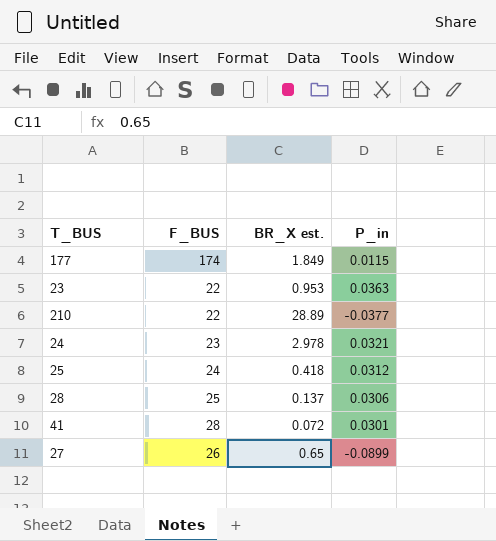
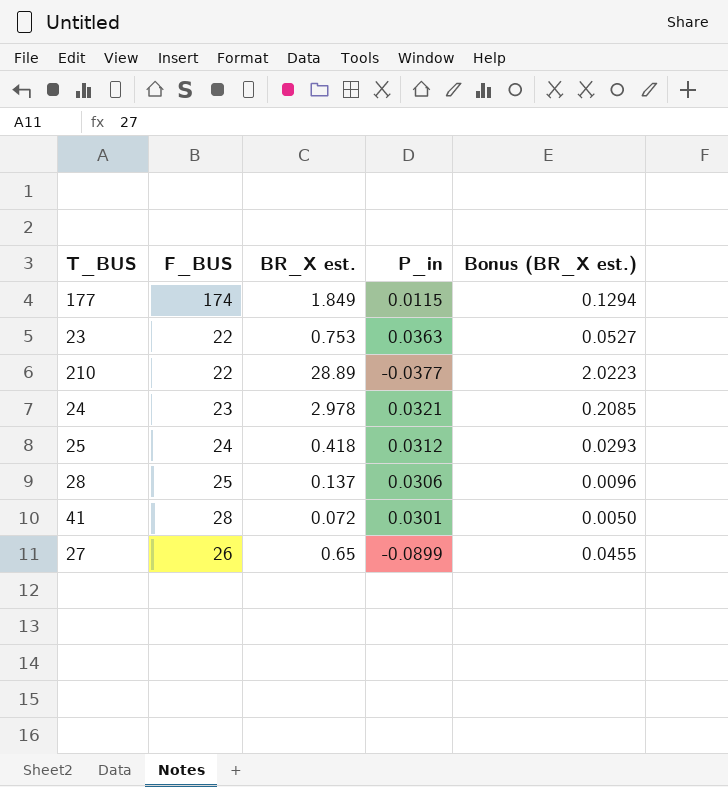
column Bonus (BR_X est.) | formula: none -> [BR_X est.] * 0.07
23 | BR_X est.: 0.953 -> 0.753

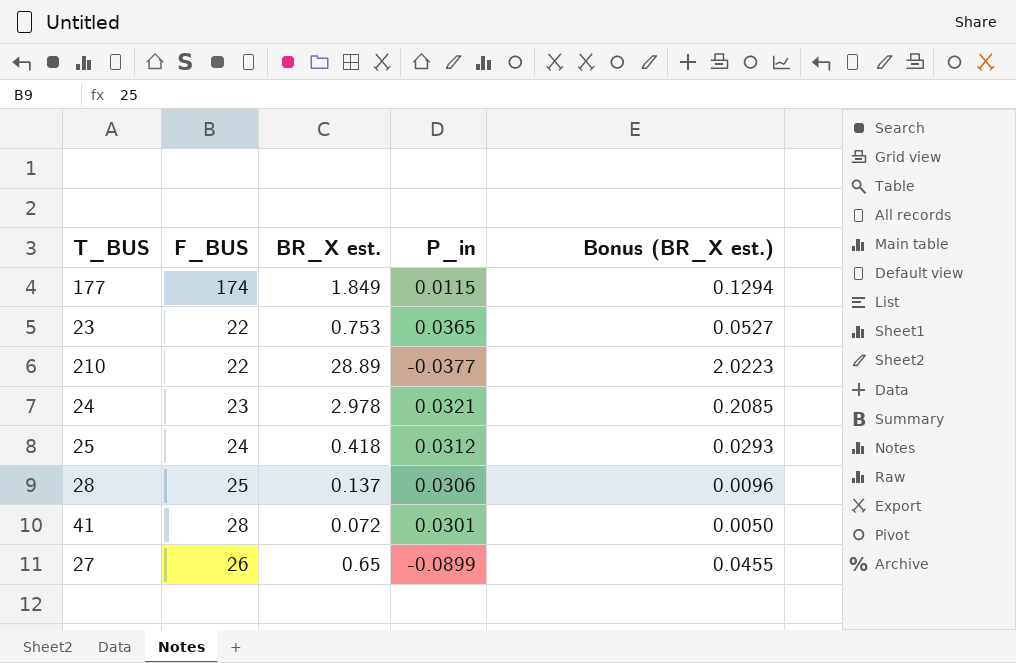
23 | P_in: 0.0363 -> 0.0365

